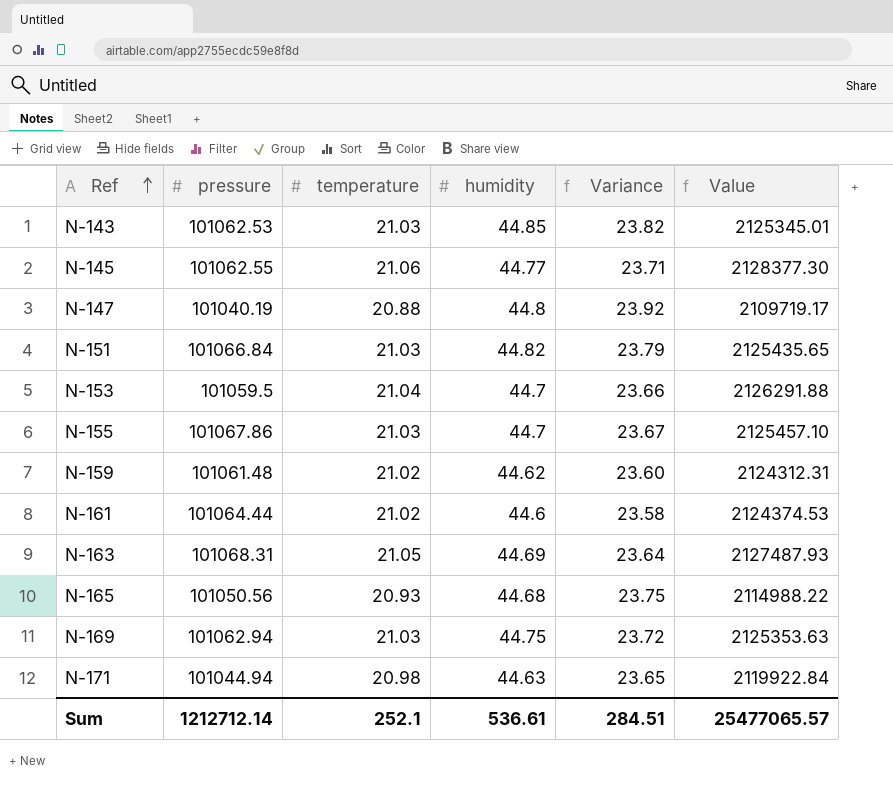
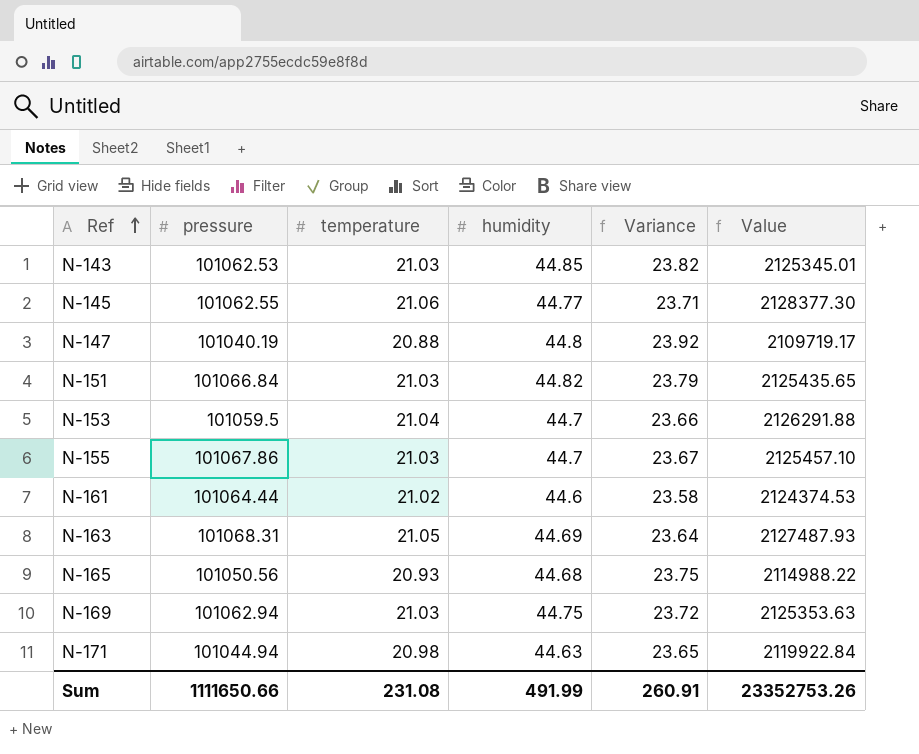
row N-159: 101061.48 | 21.02 | 44.62 | 23.60 | 2124312.31 -> none
Sum | pressure: 1212712.14 -> 1111650.66
Sum | temperature: 252.1 -> 231.08
Sum | humidity: 536.61 -> 491.99
Sum | Variance: 284.51 -> 260.91
Sum | Value: 25477065.57 -> 23352753.26

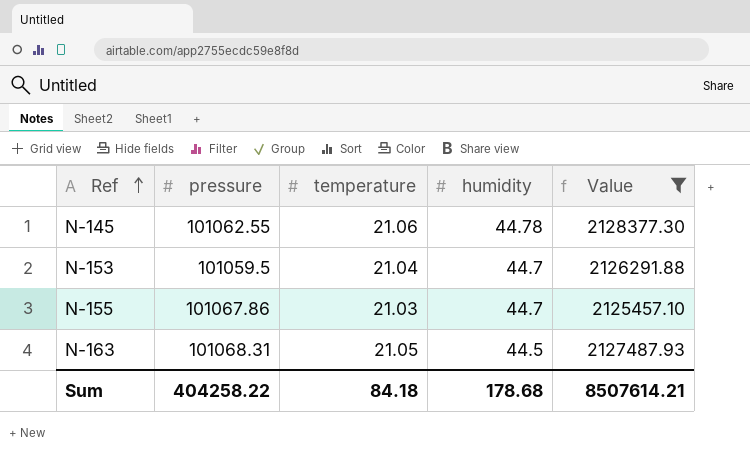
filter: none -> Value >= 2125457.10
column Variance | formula: [humidity] - [temperature] -> none
N-145 | humidity: 44.77 -> 44.78
N-163 | humidity: 44.69 -> 44.5
Sum | pressure: 1111650.66 -> 404258.22
Sum | temperature: 231.08 -> 84.18
Sum | humidity: 491.99 -> 178.68
Sum | Value: 23352753.26 -> 8507614.21

